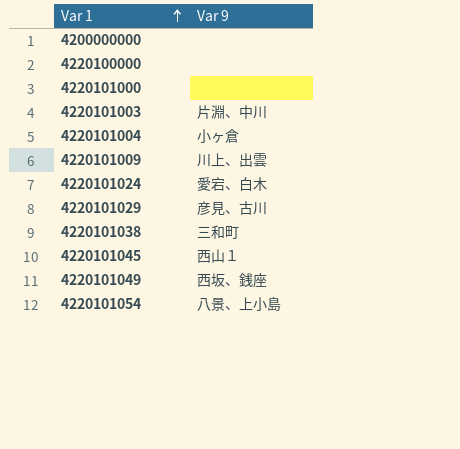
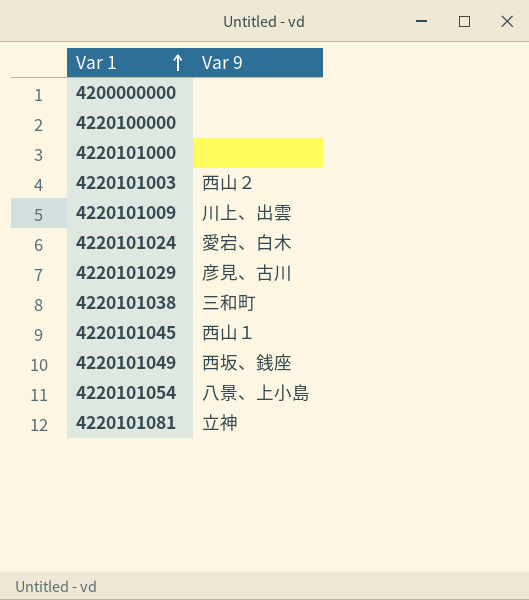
row 4220101004: 小ヶ倉 -> none
4220101003 | Var 9: 片淵、中川 -> 西山２
row 4220101081: none -> 立神

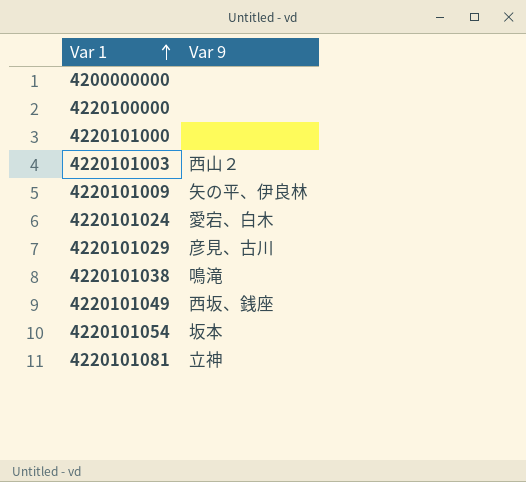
row 4220101045: 西山１ -> none
4220101009 | Var 9: 川上、出雲 -> 矢の平、伊良林
4220101038 | Var 9: 三和町 -> 鳴滝
4220101054 | Var 9: 八景、上小島 -> 坂本

